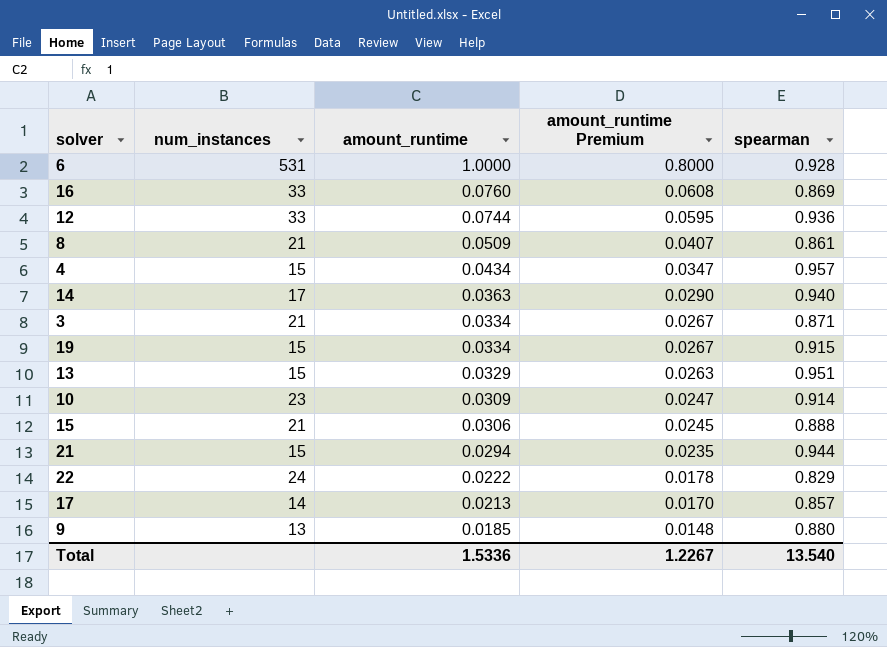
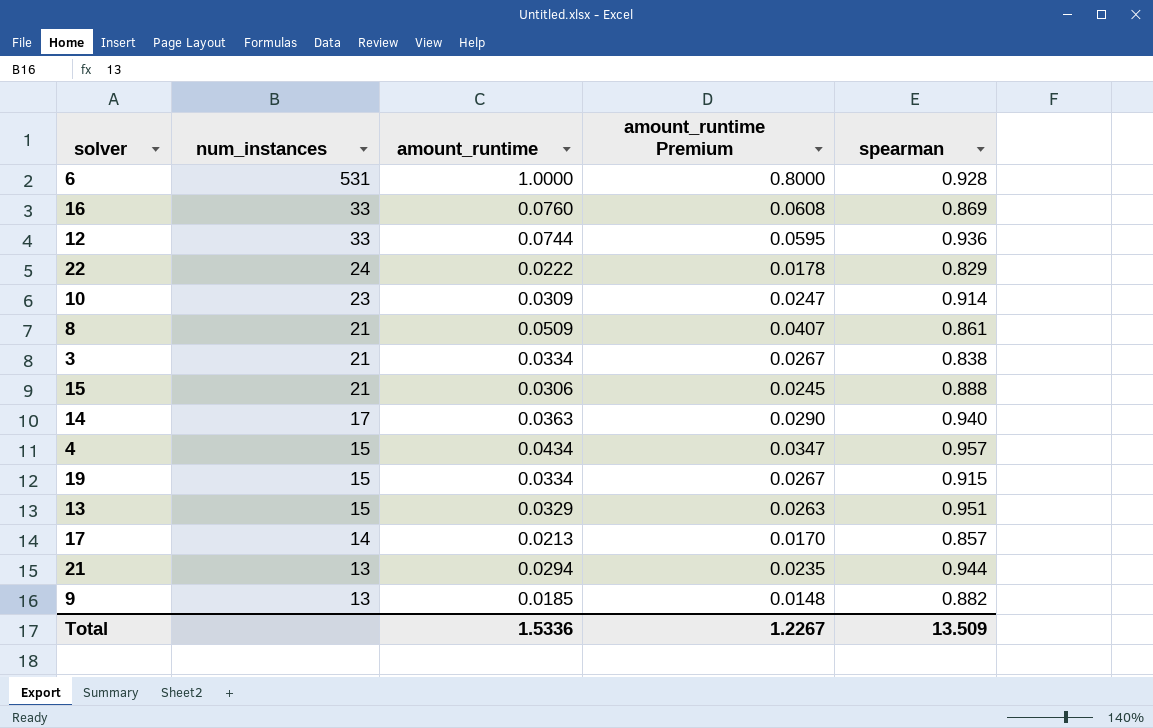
row order: amount_runtime descending -> num_instances descending
3 | spearman: 0.871 -> 0.838
21 | num_instances: 15 -> 13
9 | spearman: 0.880 -> 0.882
Total | spearman: 13.540 -> 13.509

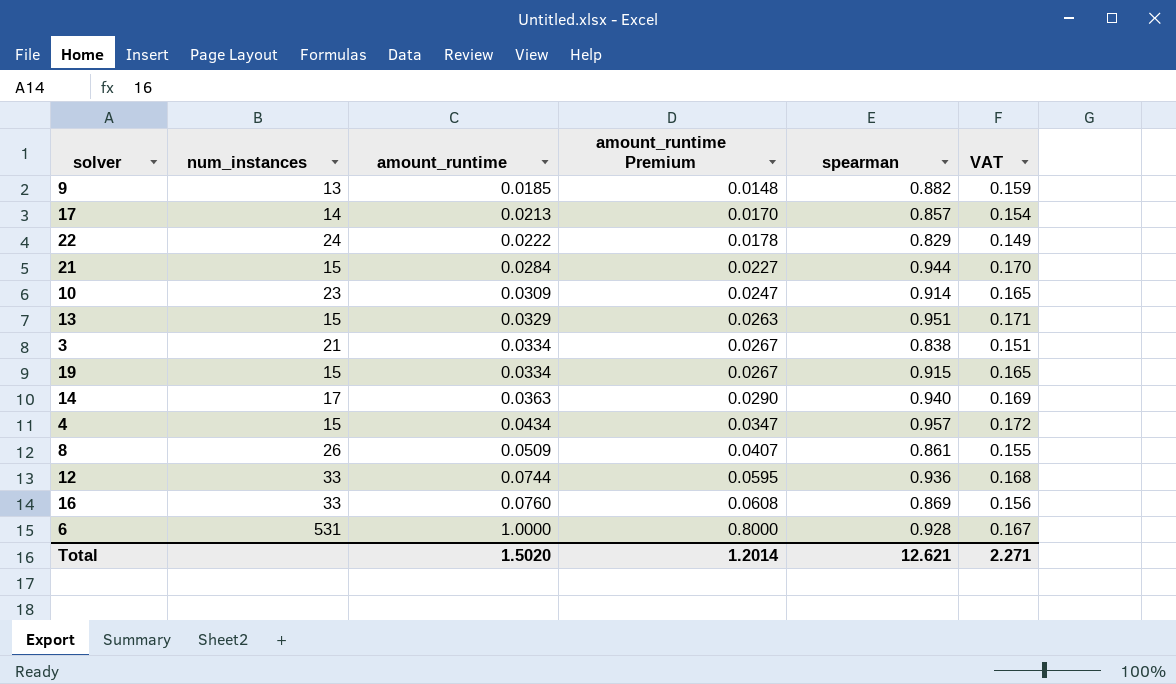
row order: num_instances descending -> amount_runtime ascending
column VAT | formula: none -> [spearman] * 0.18
row 15: 21 | 0.0306 | 0.0245 | 0.888 -> none
21 | num_instances: 13 -> 15
21 | amount_runtime: 0.0294 -> 0.0284
21 | amount_runtime Premium: 0.0235 -> 0.0227
8 | num_instances: 21 -> 26
Total | amount_runtime: 1.5336 -> 1.5020
Total | amount_runtime Premium: 1.2267 -> 1.2014
Total | spearman: 13.509 -> 12.621

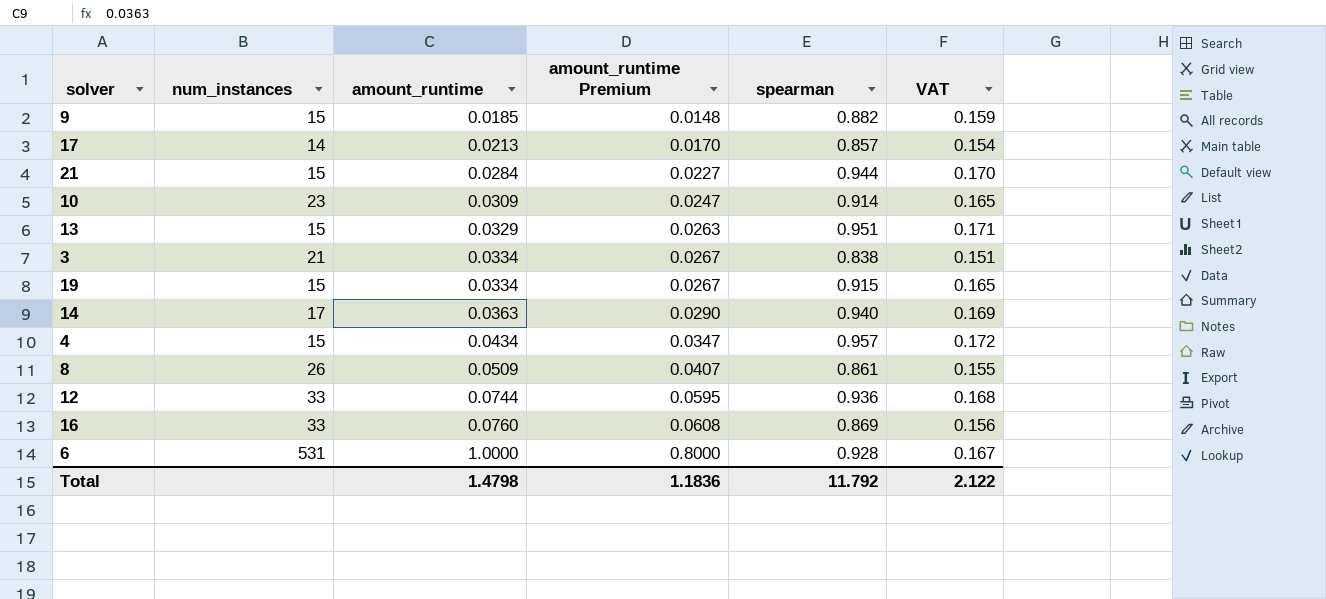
row 22: 24 | 0.0222 | 0.0178 | 0.829 | 0.149 -> none
9 | num_instances: 13 -> 15
Total | amount_runtime: 1.5020 -> 1.4798
Total | amount_runtime Premium: 1.2014 -> 1.1836
Total | spearman: 12.621 -> 11.792
Total | VAT: 2.271 -> 2.122

